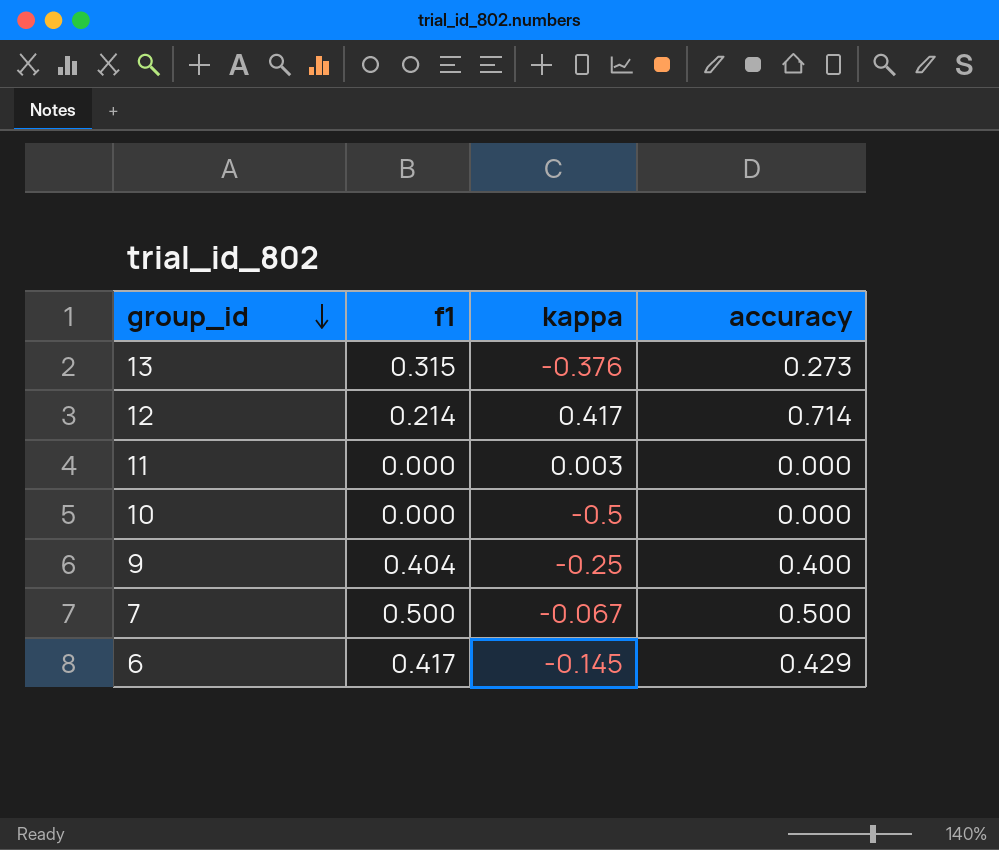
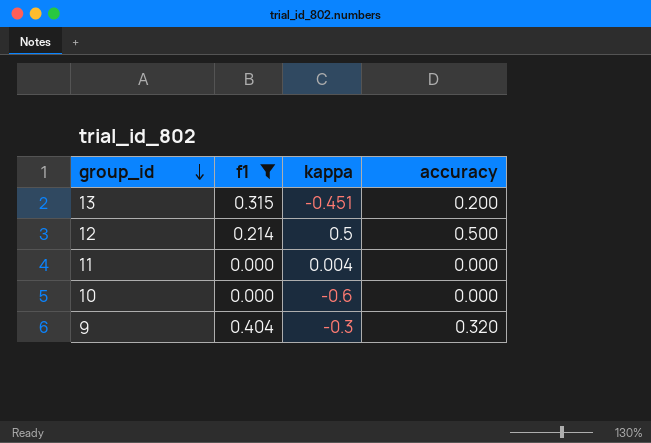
filter: none -> f1 <= 0.404
13 | kappa: -0.376 -> -0.451
13 | accuracy: 0.273 -> 0.200
12 | kappa: 0.417 -> 0.5
12 | accuracy: 0.714 -> 0.500
11 | kappa: 0.003 -> 0.004
10 | kappa: -0.5 -> -0.6
9 | kappa: -0.25 -> -0.3
9 | accuracy: 0.400 -> 0.320

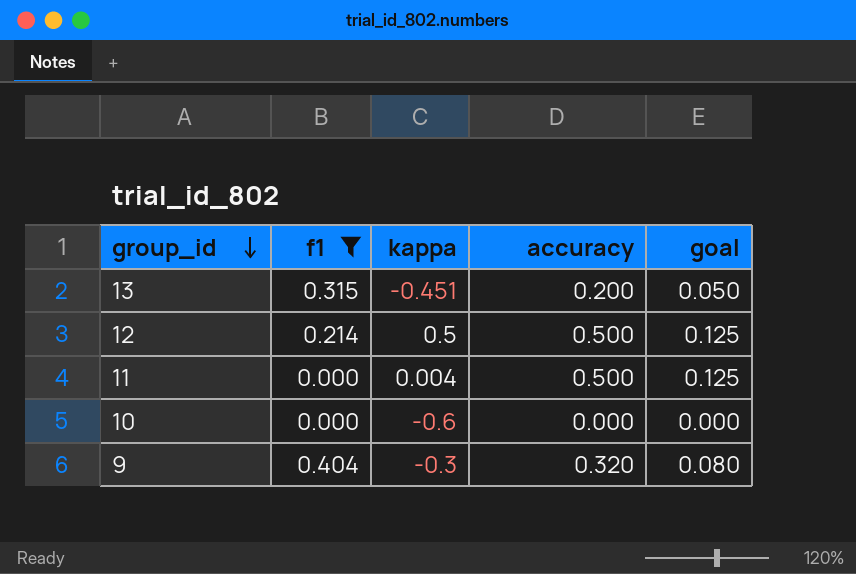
column goal | formula: none -> [accuracy] * 0.25
11 | accuracy: 0.000 -> 0.500

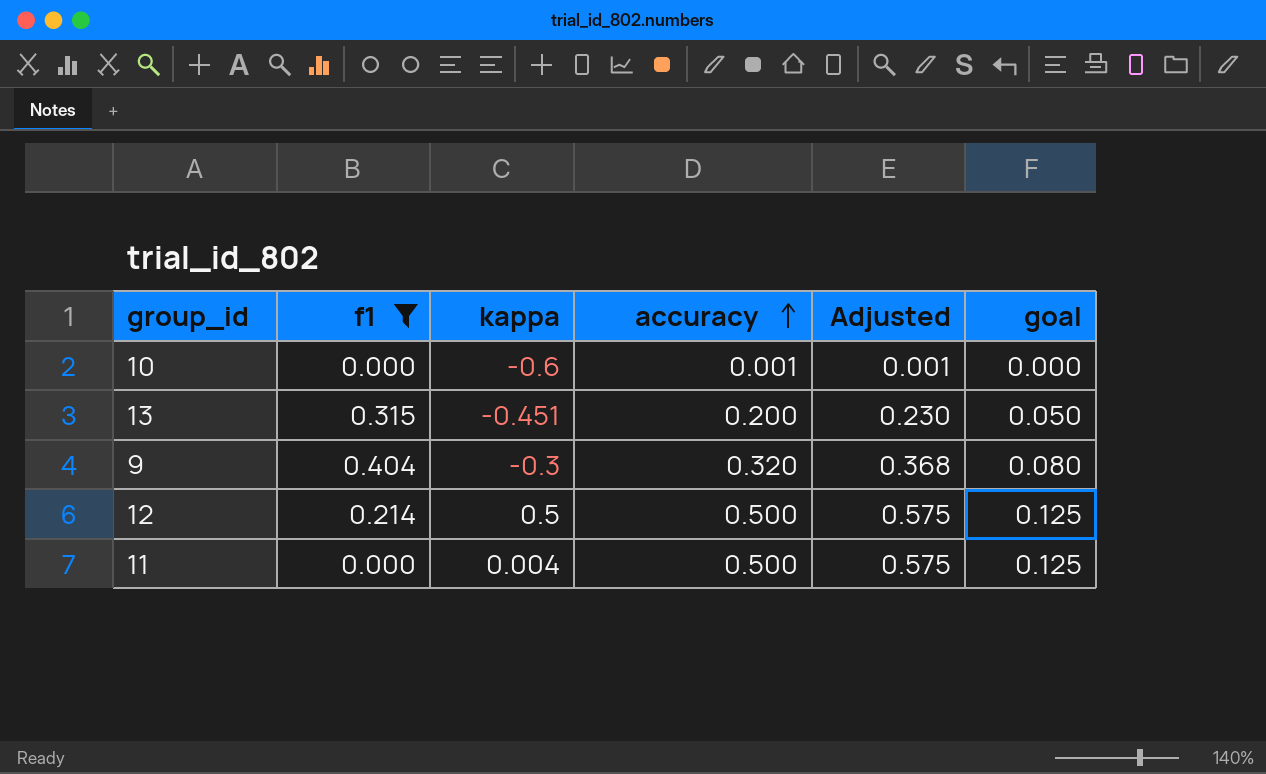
row order: group_id descending -> accuracy ascending
column Adjusted | formula: none -> [accuracy] * 1.15
10 | accuracy: 0.000 -> 0.001

